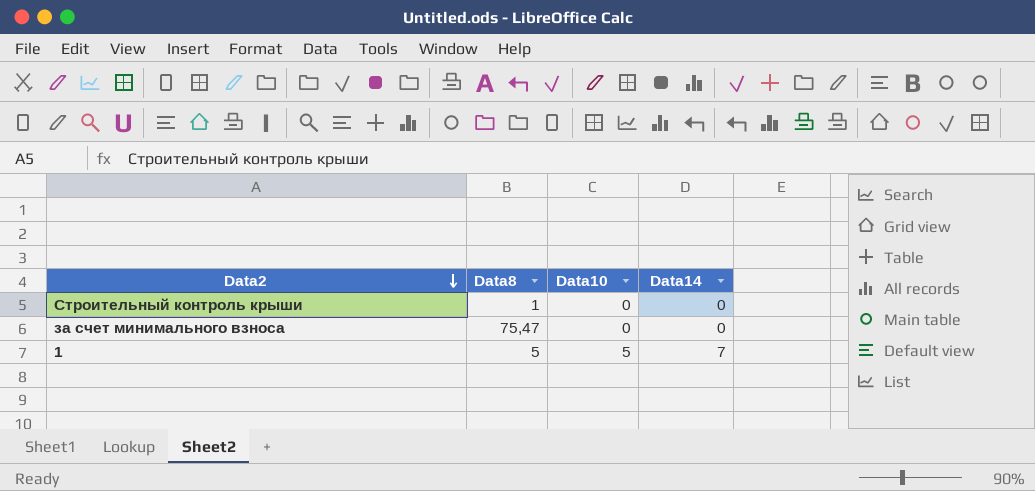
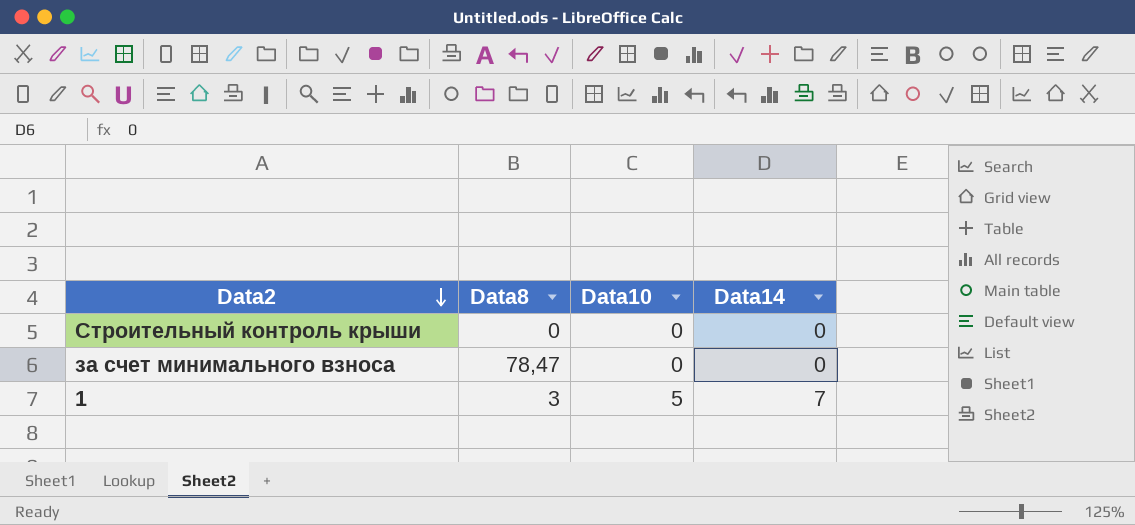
Строительный контроль крыши | Data8: 1 -> 0
за счет минимального взноса | Data8: 75,47 -> 78,47
1 | Data8: 5 -> 3

